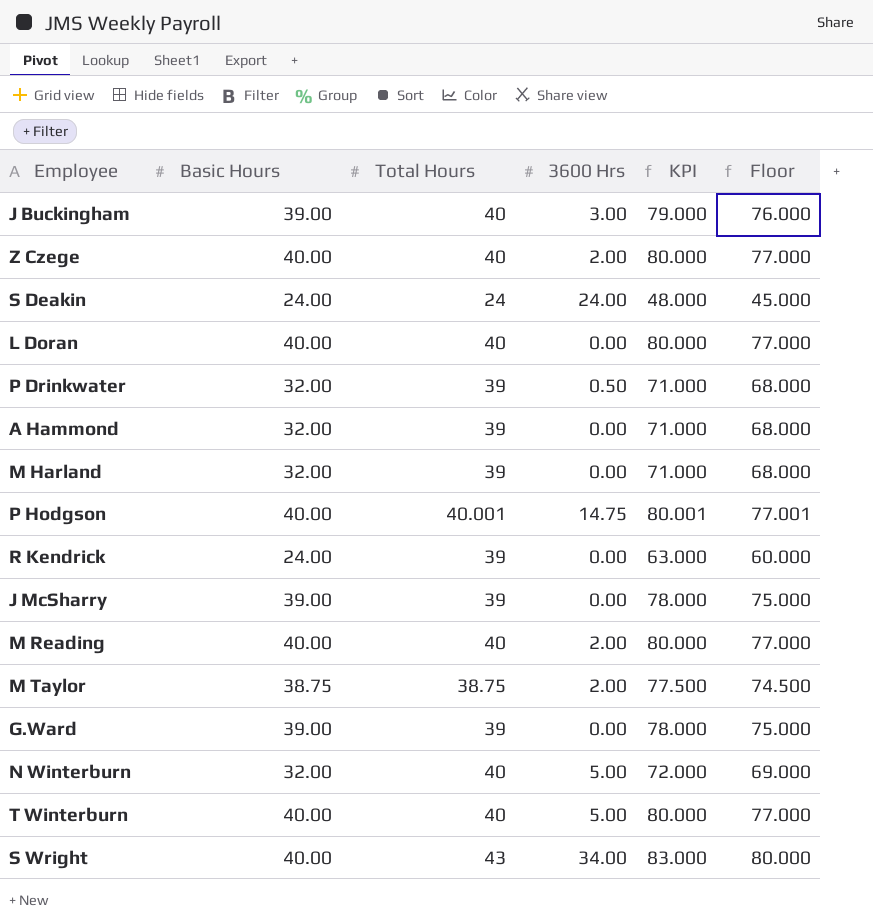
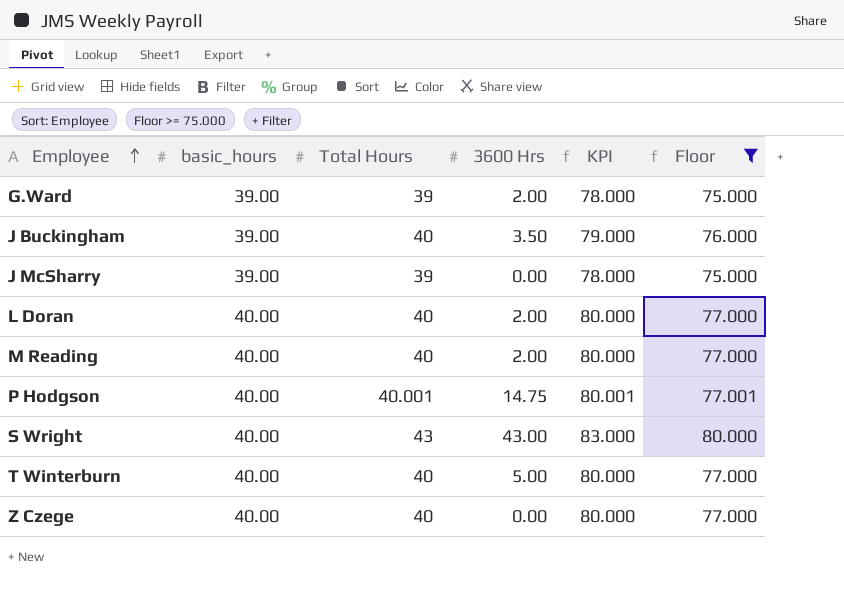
filter: none -> Floor >= 75.000
row order: none -> Employee ascending
column name: Basic Hours -> basic_hours
G.Ward | 3600 Hrs: 0.00 -> 2.00
J Buckingham | 3600 Hrs: 3.00 -> 3.50
L Doran | 3600 Hrs: 0.00 -> 2.00
S Wright | 3600 Hrs: 34.00 -> 43.00
Z Czege | 3600 Hrs: 2.00 -> 0.00

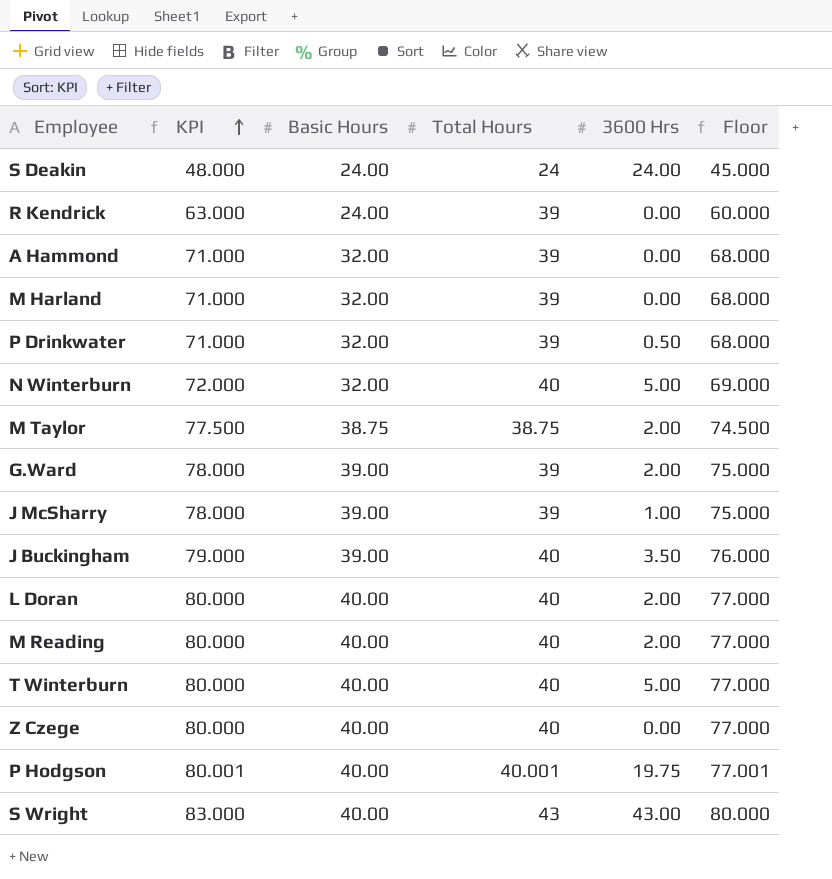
filter: Floor >= 75.000 -> none
row order: Employee ascending -> KPI ascending
column KPI | position: 5 -> 2
column name: basic_hours -> Basic Hours
J McSharry | 3600 Hrs: 0.00 -> 1.00
P Hodgson | 3600 Hrs: 14.75 -> 19.75

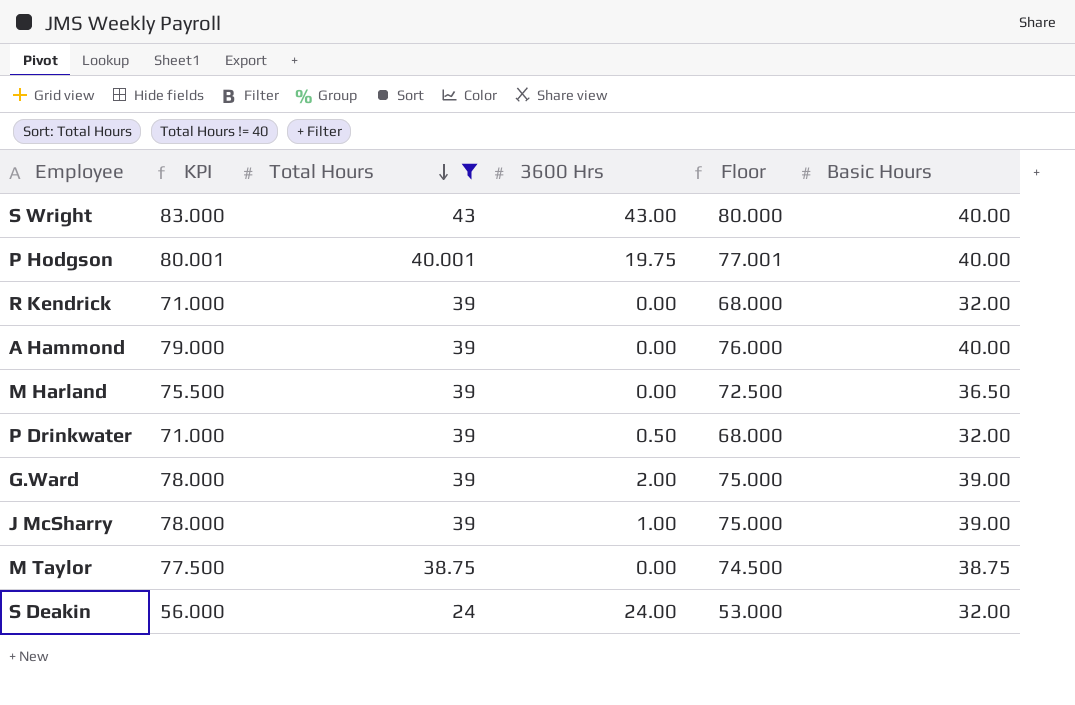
filter: none -> Total Hours != 40
row order: KPI ascending -> Total Hours descending
column Basic Hours | position: 3 -> 6
R Kendrick | KPI: 63.000 -> 71.000
R Kendrick | Floor: 60.000 -> 68.000
R Kendrick | Basic Hours: 24.00 -> 32.00
A Hammond | KPI: 71.000 -> 79.000
A Hammond | Floor: 68.000 -> 76.000
A Hammond | Basic Hours: 32.00 -> 40.00
M Harland | KPI: 71.000 -> 75.500
M Harland | Floor: 68.000 -> 72.500
M Harland | Basic Hours: 32.00 -> 36.50
M Taylor | 3600 Hrs: 2.00 -> 0.00
S Deakin | KPI: 48.000 -> 56.000
S Deakin | Floor: 45.000 -> 53.000
S Deakin | Basic Hours: 24.00 -> 32.00

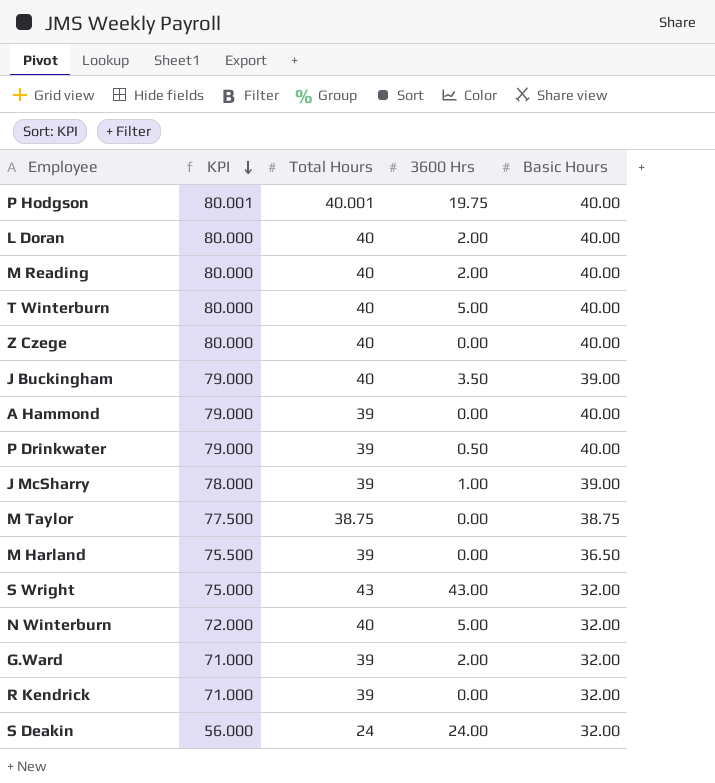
filter: Total Hours != 40 -> none
row order: Total Hours descending -> KPI descending
column Floor | formula: [KPI] - 3 -> none
P Drinkwater | KPI: 71.000 -> 79.000
P Drinkwater | Basic Hours: 32.00 -> 40.00
S Wright | KPI: 83.000 -> 75.000
S Wright | Basic Hours: 40.00 -> 32.00
G.Ward | KPI: 78.000 -> 71.000
G.Ward | Basic Hours: 39.00 -> 32.00

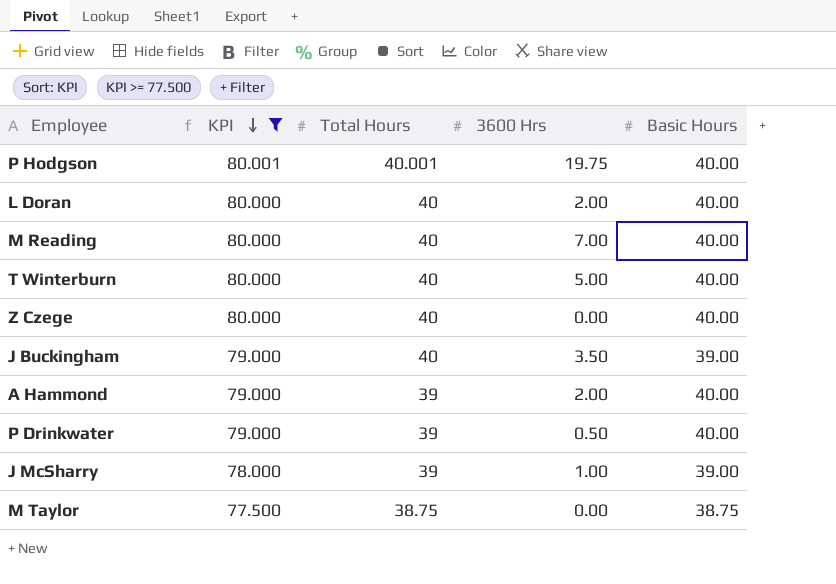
filter: none -> KPI >= 77.500
M Reading | 3600 Hrs: 2.00 -> 7.00
A Hammond | 3600 Hrs: 0.00 -> 2.00

